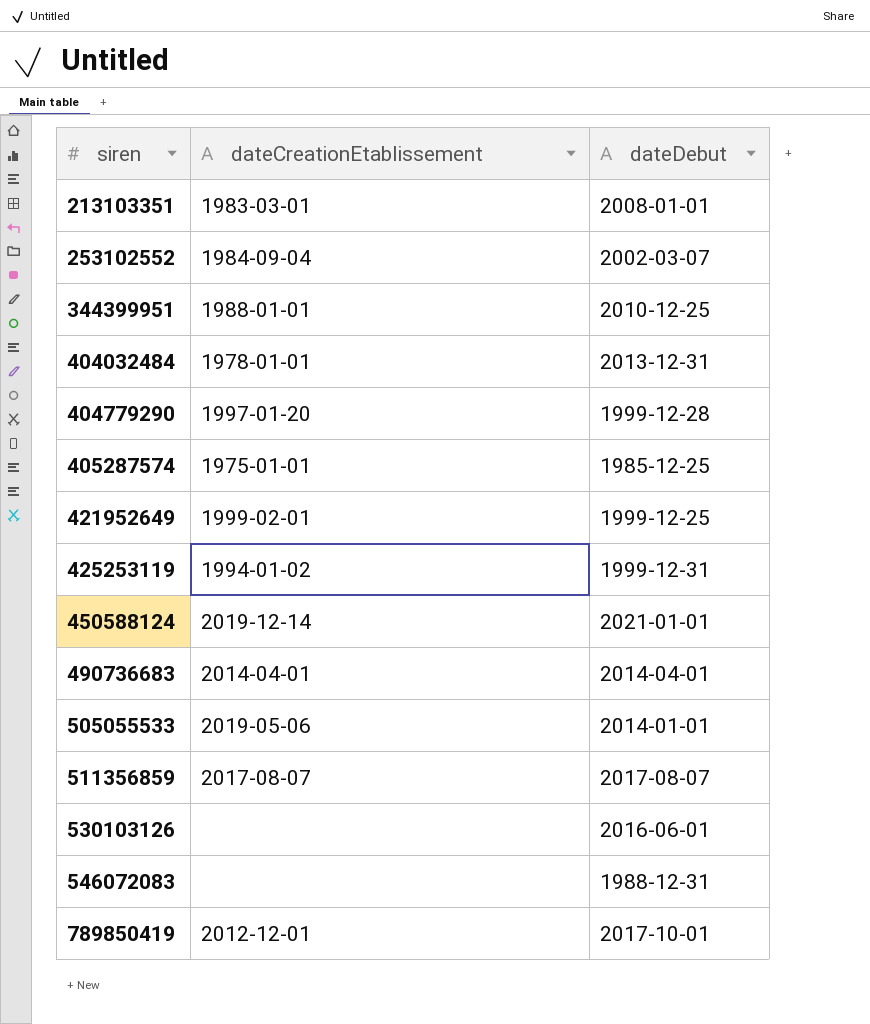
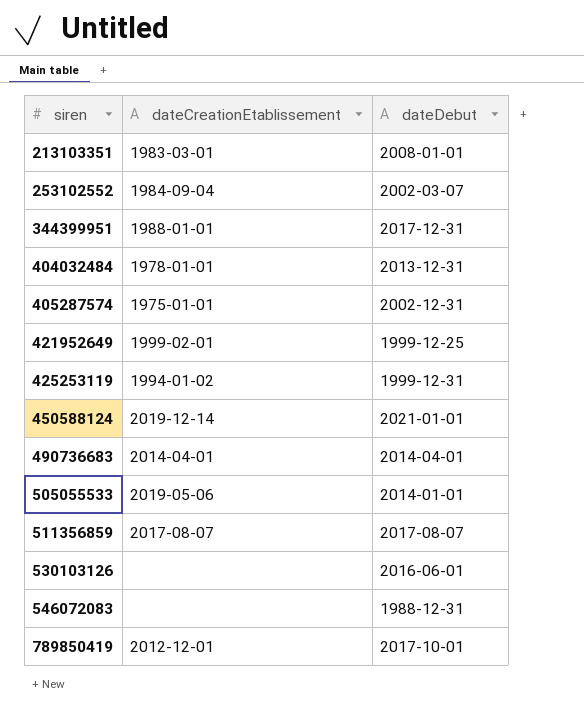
row 404779290: 1997-01-20 | 1999-12-28 -> none
344399951 | dateDebut: 2010-12-25 -> 2017-12-31
405287574 | dateDebut: 1985-12-25 -> 2002-12-31

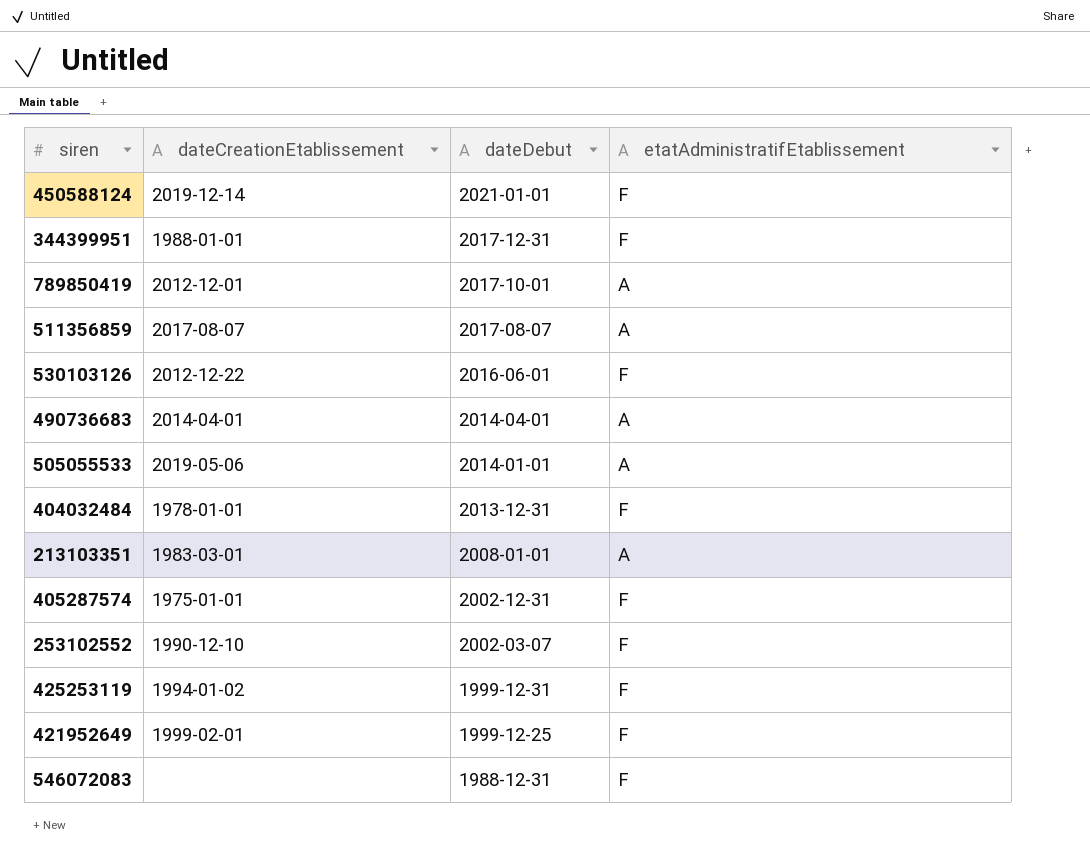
row order: siren ascending -> dateDebut descending
column etatAdministratifEtablissement | position: none -> 4
530103126 | dateCreationEtablissement: none -> 2012-12-22
253102552 | dateCreationEtablissement: 1984-09-04 -> 1990-12-10

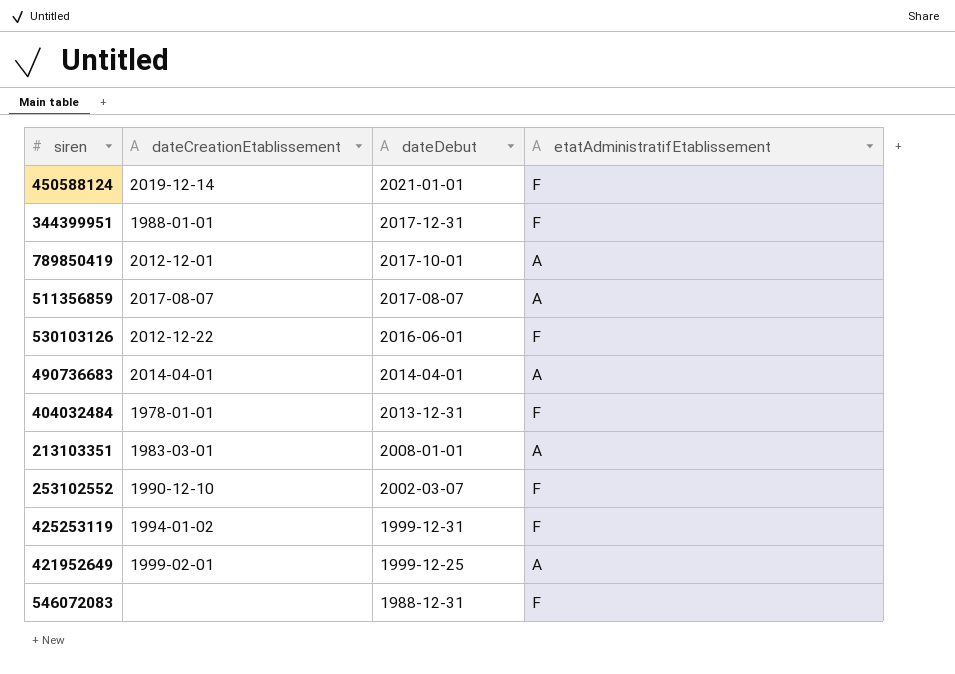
row 505055533: 2019-05-06 | 2014-01-01 | A -> none
row 405287574: 1975-01-01 | 2002-12-31 | F -> none
421952649 | etatAdministratifEtablissement: F -> A

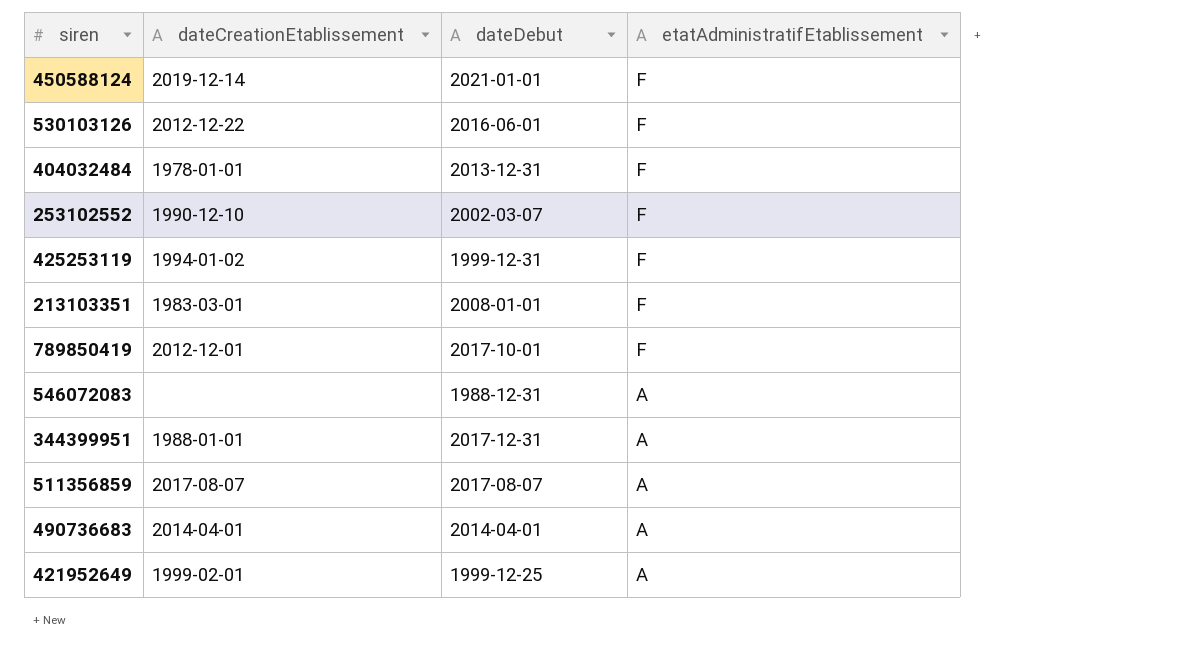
row order: dateDebut descending -> etatAdministratifEtablissement descending
213103351 | etatAdministratifEtablissement: A -> F
789850419 | etatAdministratifEtablissement: A -> F
546072083 | etatAdministratifEtablissement: F -> A
344399951 | etatAdministratifEtablissement: F -> A

